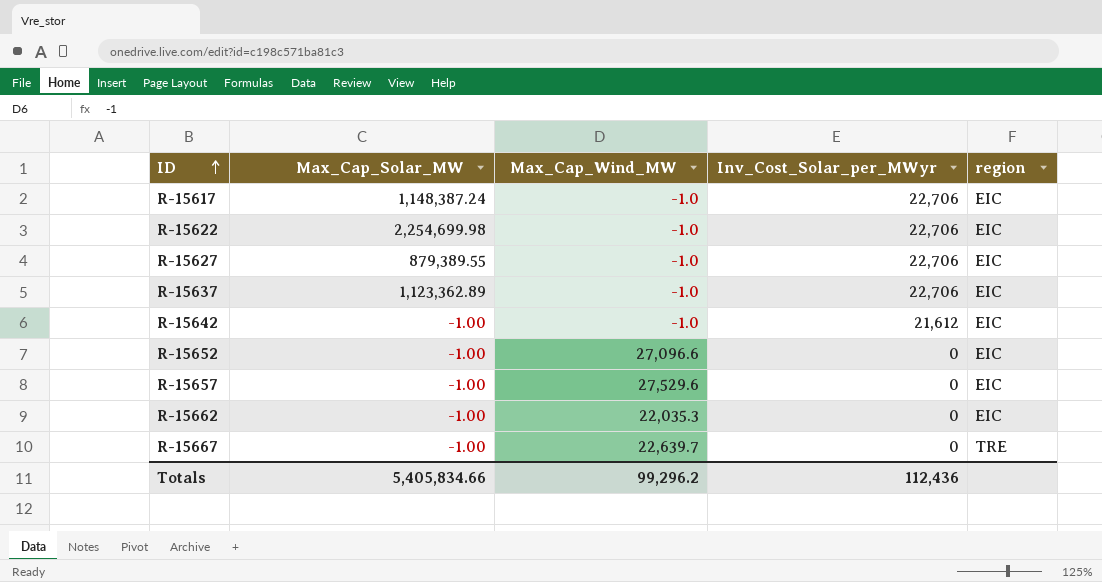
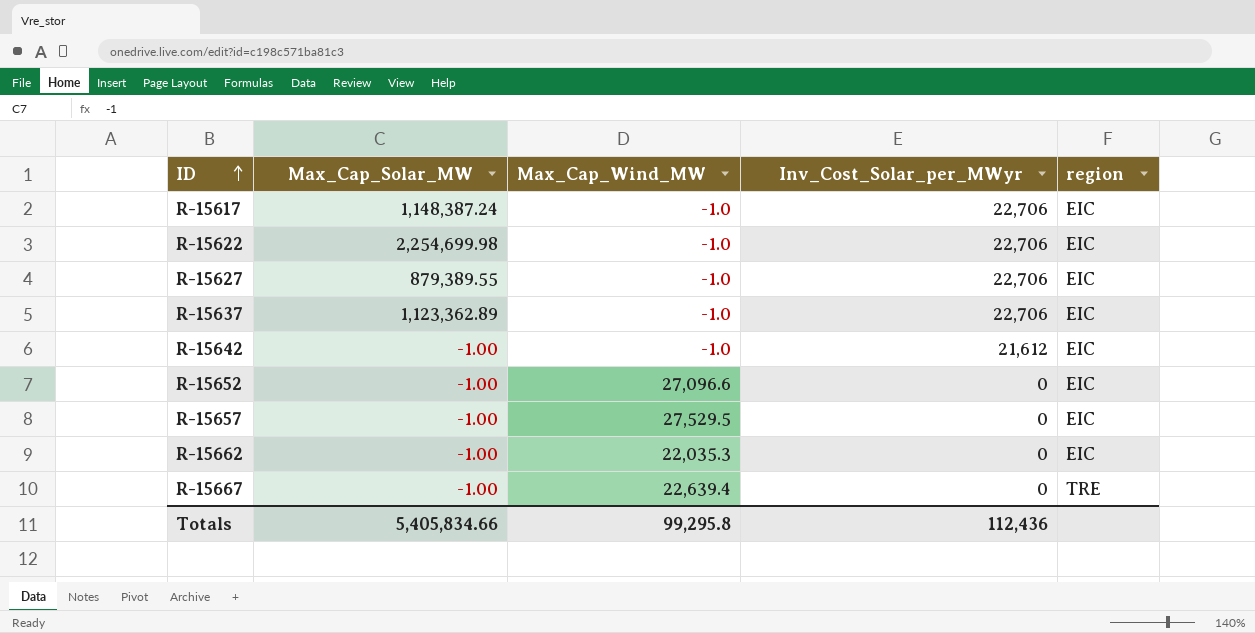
R-15657 | Max_Cap_Wind_MW: 27,529.6 -> 27,529.5
R-15667 | Max_Cap_Wind_MW: 22,639.7 -> 22,639.4
Totals | Max_Cap_Wind_MW: 99,296.2 -> 99,295.8

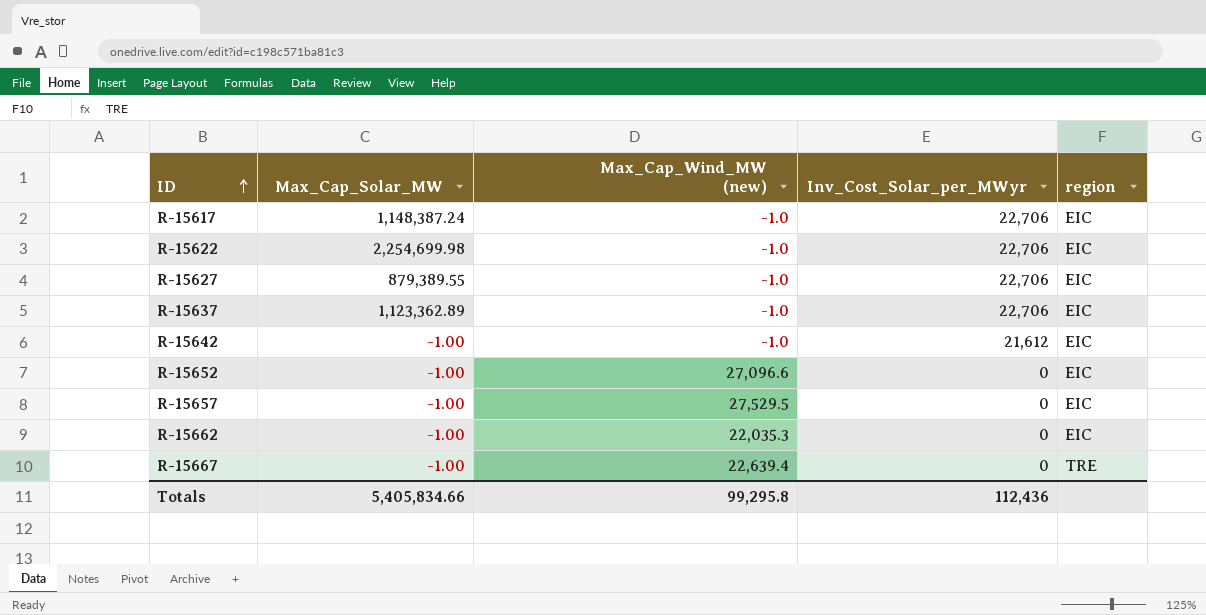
column name: Max_Cap_Wind_MW -> Max_Cap_Wind_MW (new)

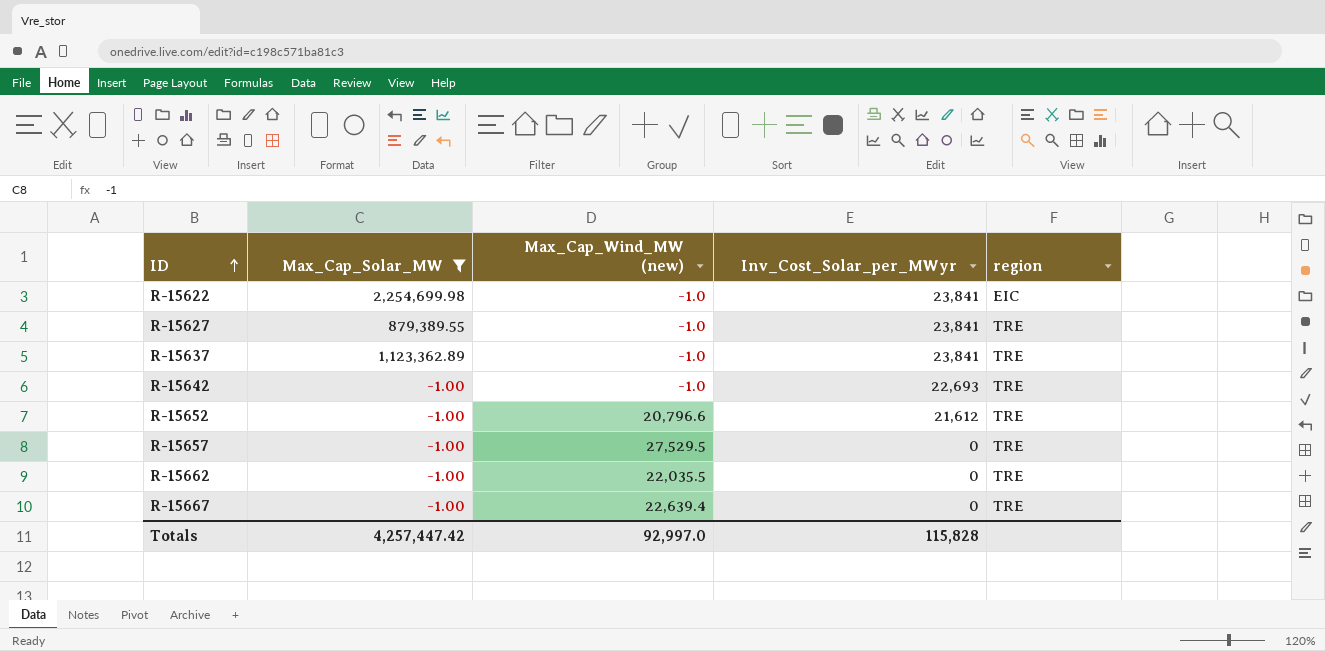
filter: none -> Max_Cap_Solar_MW != 1,148,387.24
R-15622 | Inv_Cost_Solar_per_MWyr: 22,706 -> 23,841
R-15627 | Inv_Cost_Solar_per_MWyr: 22,706 -> 23,841
R-15627 | region: EIC -> TRE
R-15637 | Inv_Cost_Solar_per_MWyr: 22,706 -> 23,841
R-15637 | region: EIC -> TRE
R-15642 | Inv_Cost_Solar_per_MWyr: 21,612 -> 22,693
R-15642 | region: EIC -> TRE
R-15652 | Max_Cap_Wind_MW (new): 27,096.6 -> 20,796.6
R-15652 | Inv_Cost_Solar_per_MWyr: 0 -> 21,612
R-15652 | region: EIC -> TRE
R-15657 | region: EIC -> TRE
R-15662 | Max_Cap_Wind_MW (new): 22,035.3 -> 22,035.5
R-15662 | region: EIC -> TRE
Totals | Max_Cap_Solar_MW: 5,405,834.66 -> 4,257,447.42
Totals | Max_Cap_Wind_MW (new): 99,295.8 -> 92,997.0
Totals | Inv_Cost_Solar_per_MWyr: 112,436 -> 115,828

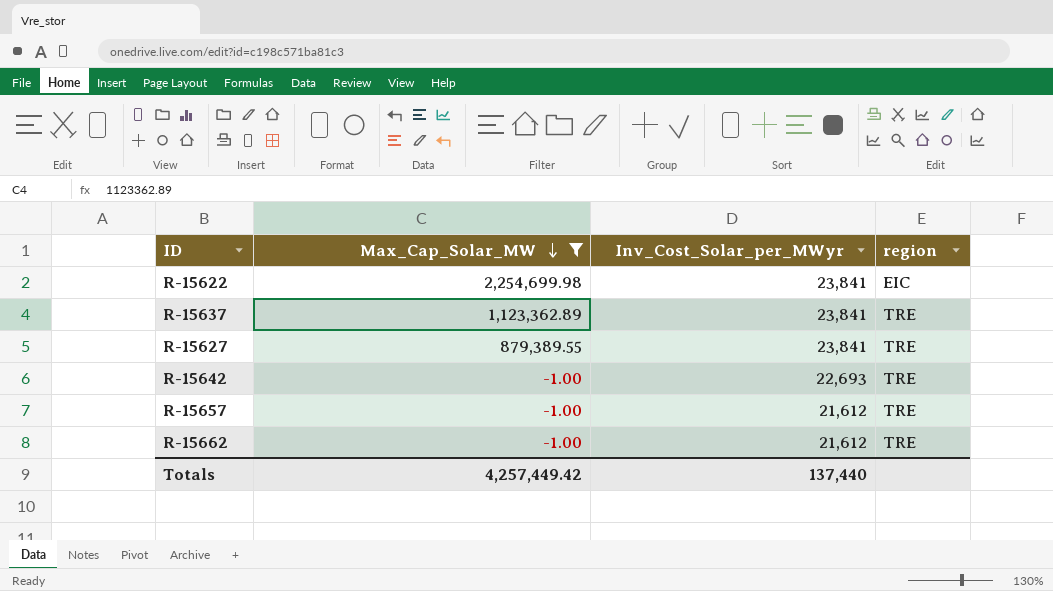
row order: ID ascending -> Max_Cap_Solar_MW descending
column Max_Cap_Wind_MW (new) | position: 3 -> none
row R-15652: -1.00 | 20,796.6 | 21,612 | TRE -> none
row R-15667: -1.00 | 22,639.4 | 0 | TRE -> none
R-15657 | Inv_Cost_Solar_per_MWyr: 0 -> 21,612
R-15662 | Inv_Cost_Solar_per_MWyr: 0 -> 21,612
Totals | Max_Cap_Solar_MW: 4,257,447.42 -> 4,257,449.42
Totals | Inv_Cost_Solar_per_MWyr: 115,828 -> 137,440

